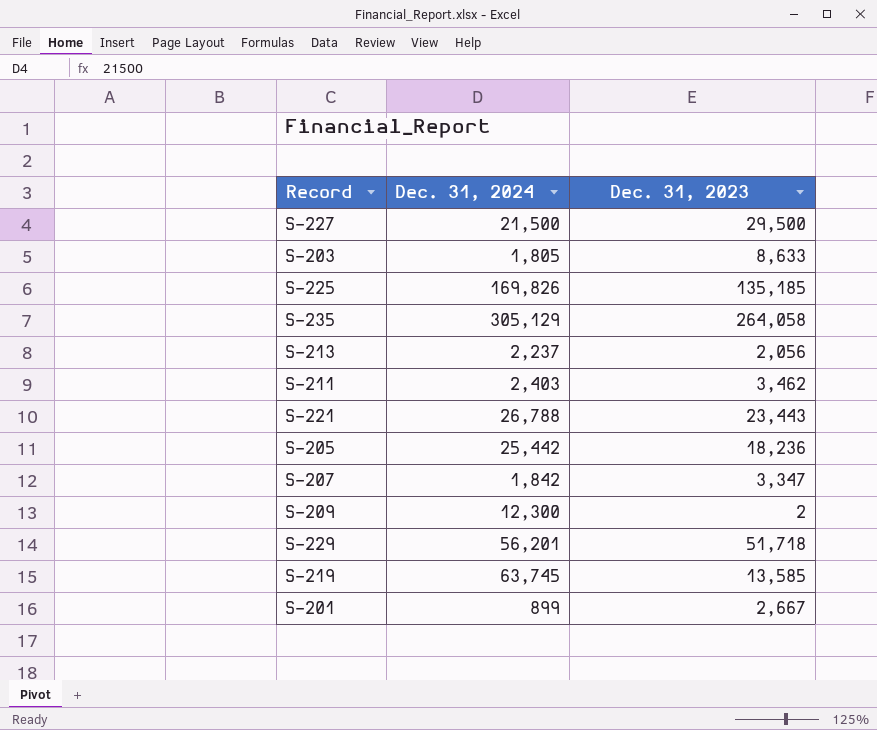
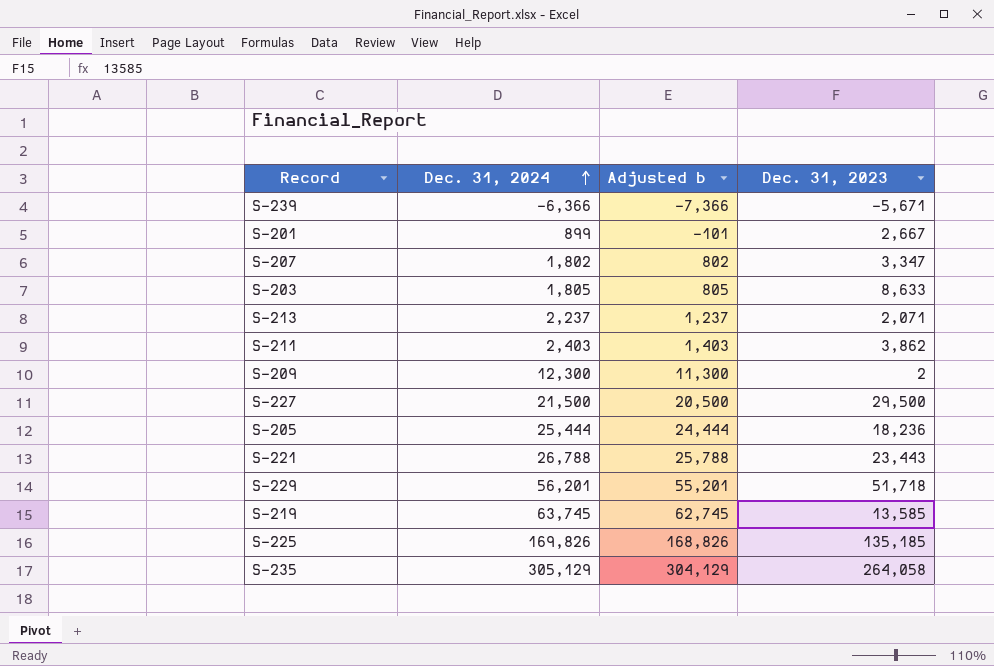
row order: none -> Dec. 31, 2024 ascending
column Adjusted b | formula: none -> [Dec. 31, 2024] - 1000
row S-239: none -> -6,366 | -7,366 | -5,671
S-207 | Dec. 31, 2024: 1,842 -> 1,802
S-213 | Dec. 31, 2023: 2,056 -> 2,071
S-211 | Dec. 31, 2023: 3,462 -> 3,862
S-205 | Dec. 31, 2024: 25,442 -> 25,444

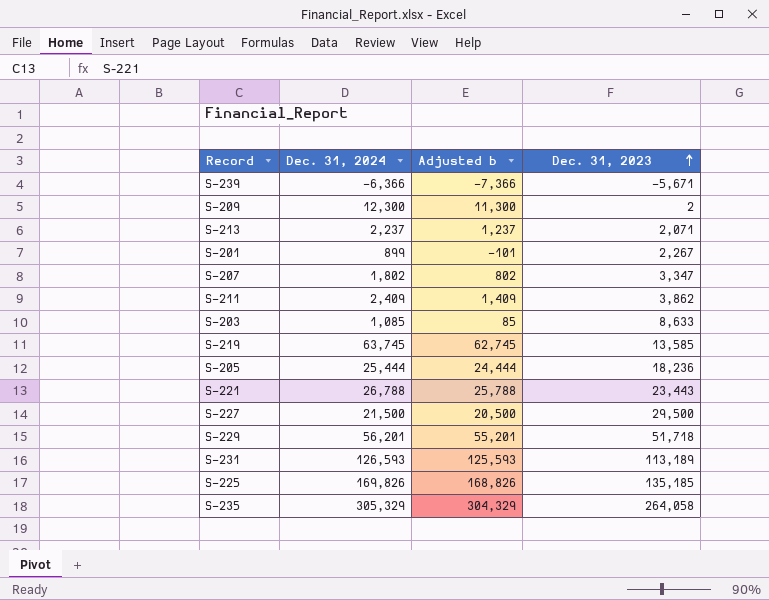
row order: Dec. 31, 2024 ascending -> Dec. 31, 2023 ascending
S-201 | Dec. 31, 2023: 2,667 -> 2,267
S-211 | Dec. 31, 2024: 2,403 -> 2,409
S-211 | Adjusted b: 1,403 -> 1,409
S-203 | Dec. 31, 2024: 1,805 -> 1,085
S-203 | Adjusted b: 805 -> 85
row S-231: none -> 126,593 | 125,593 | 113,189
S-235 | Dec. 31, 2024: 305,129 -> 305,329
S-235 | Adjusted b: 304,129 -> 304,329

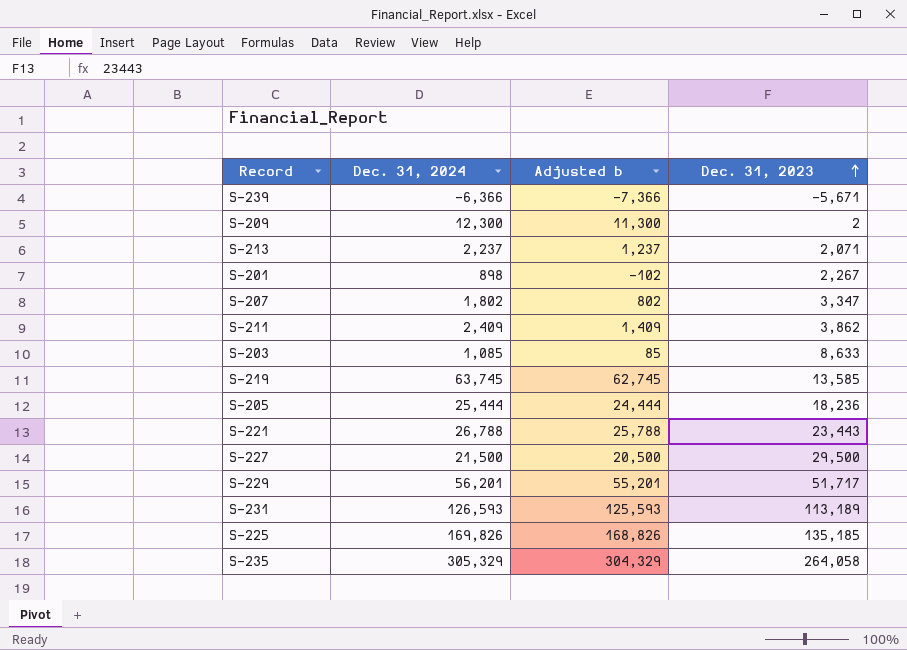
S-201 | Dec. 31, 2024: 899 -> 898
S-201 | Adjusted b: -101 -> -102
S-229 | Dec. 31, 2023: 51,718 -> 51,717

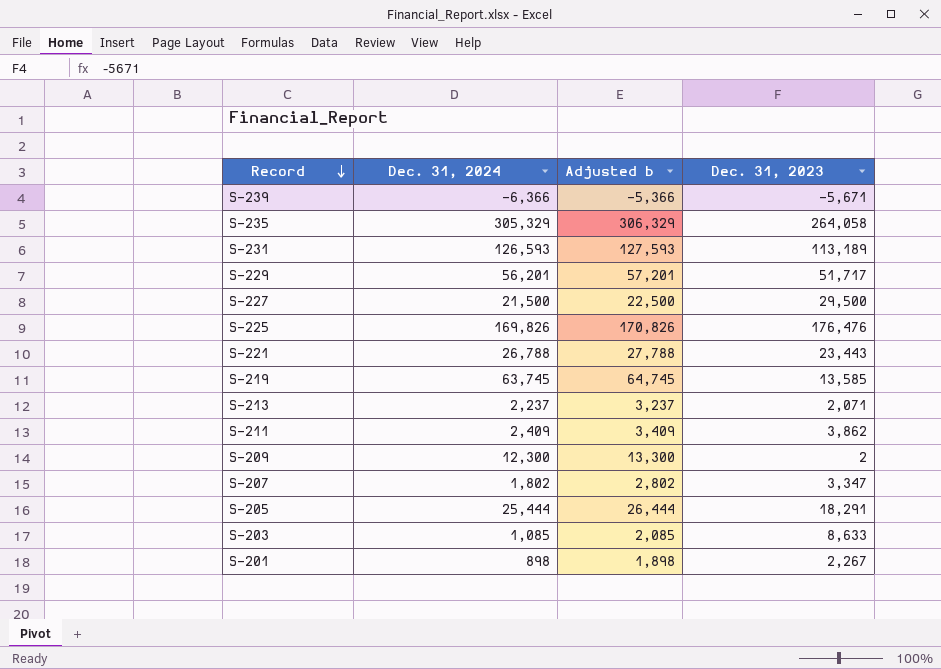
row order: Dec. 31, 2023 ascending -> Record descending
column Adjusted b | formula: [Dec. 31, 2024] - 1000 -> [Dec. 31, 2024] + 1000
S-225 | Dec. 31, 2023: 135,185 -> 176,476
S-205 | Dec. 31, 2023: 18,236 -> 18,291

